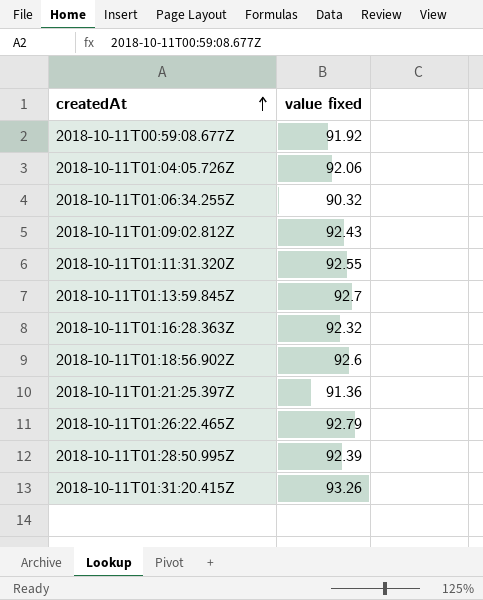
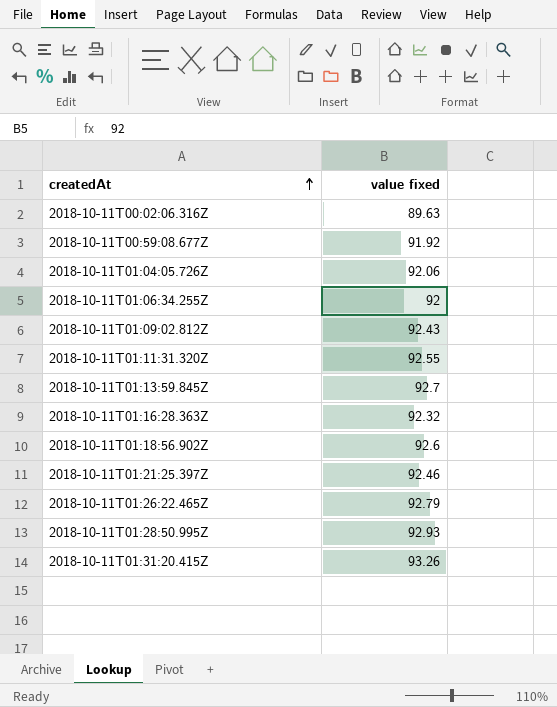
row 2018-10-11T00:02:06.316Z: none -> 89.63
2018-10-11T01:06:34.255Z | value fixed: 90.32 -> 92
2018-10-11T01:21:25.397Z | value fixed: 91.36 -> 92.46
2018-10-11T01:28:50.995Z | value fixed: 92.39 -> 92.93

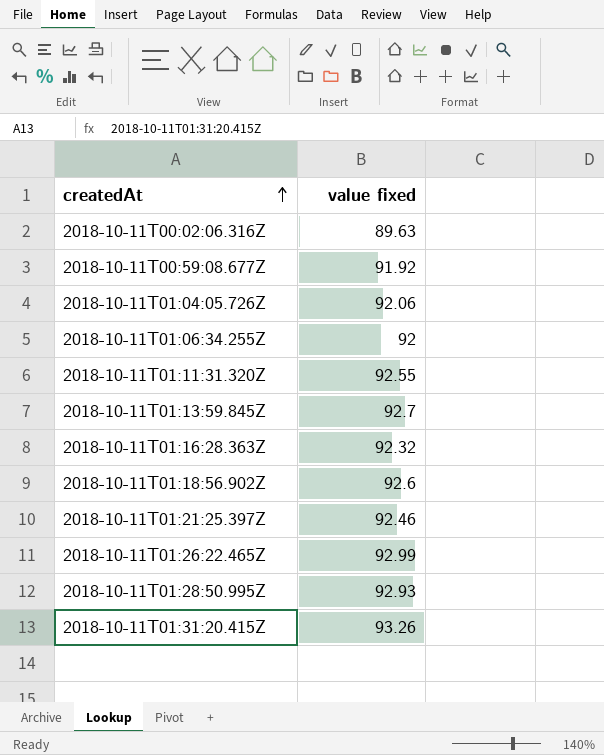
row 2018-10-11T01:09:02.812Z: 92.43 -> none
2018-10-11T01:26:22.465Z | value fixed: 92.79 -> 92.99

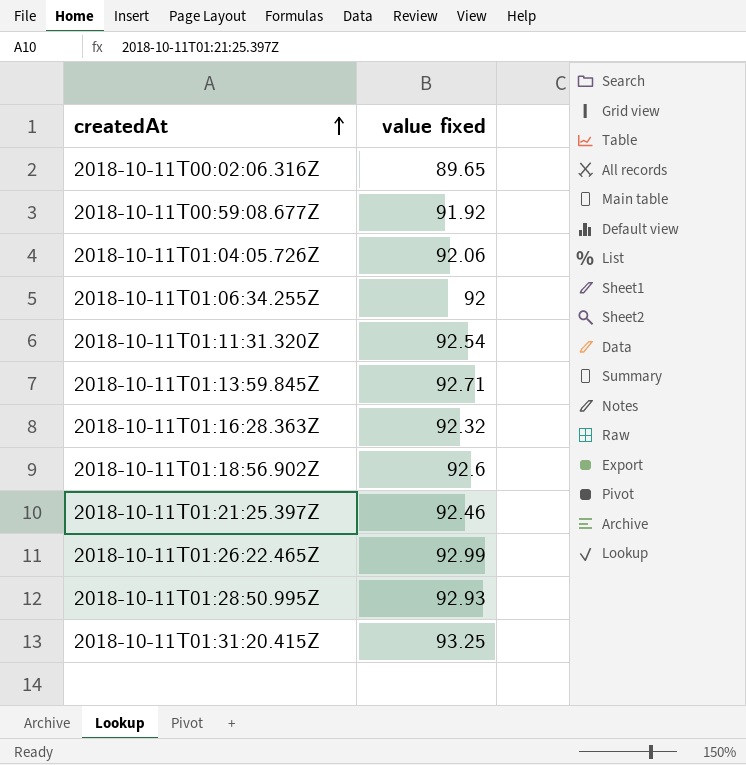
2018-10-11T00:02:06.316Z | value fixed: 89.63 -> 89.65
2018-10-11T01:11:31.320Z | value fixed: 92.55 -> 92.54
2018-10-11T01:13:59.845Z | value fixed: 92.7 -> 92.71
2018-10-11T01:31:20.415Z | value fixed: 93.26 -> 93.25

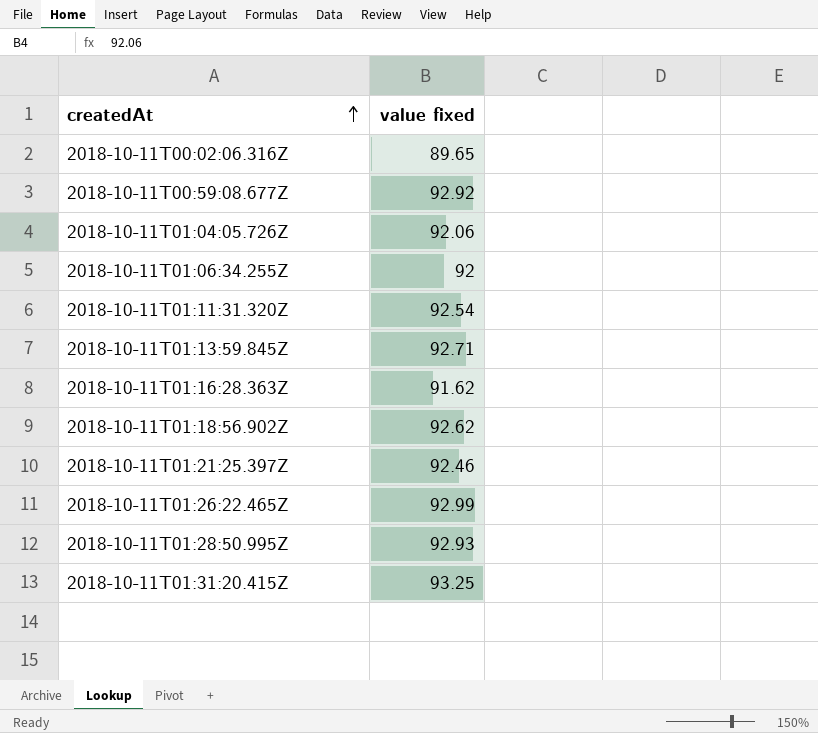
2018-10-11T00:59:08.677Z | value fixed: 91.92 -> 92.92
2018-10-11T01:16:28.363Z | value fixed: 92.32 -> 91.62
2018-10-11T01:18:56.902Z | value fixed: 92.6 -> 92.62

